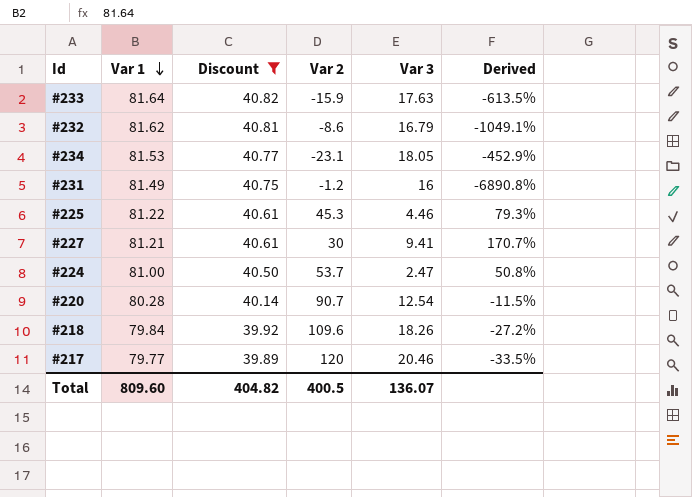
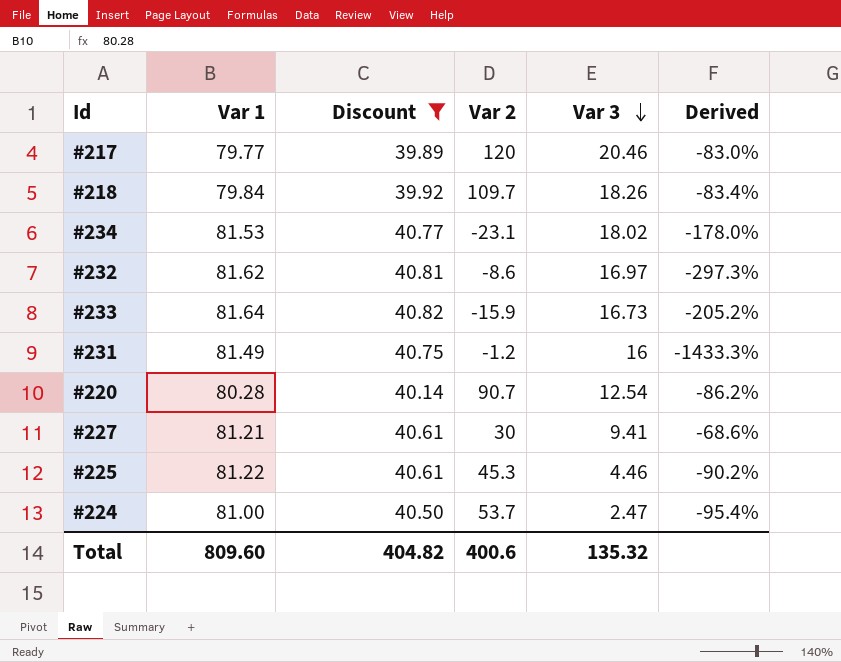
row order: Var 1 descending -> Var 3 descending
column Derived | formula: ([Var 1] - [Var 2]) / [Var 2] -> ([Var 3] - [Var 2]) / [Var 2]
#218 | Var 2: 109.6 -> 109.7
#234 | Var 3: 18.05 -> 18.02
#232 | Var 3: 16.79 -> 16.97
#233 | Var 3: 17.63 -> 16.73
Total | Var 2: 400.5 -> 400.6
Total | Var 3: 136.07 -> 135.32

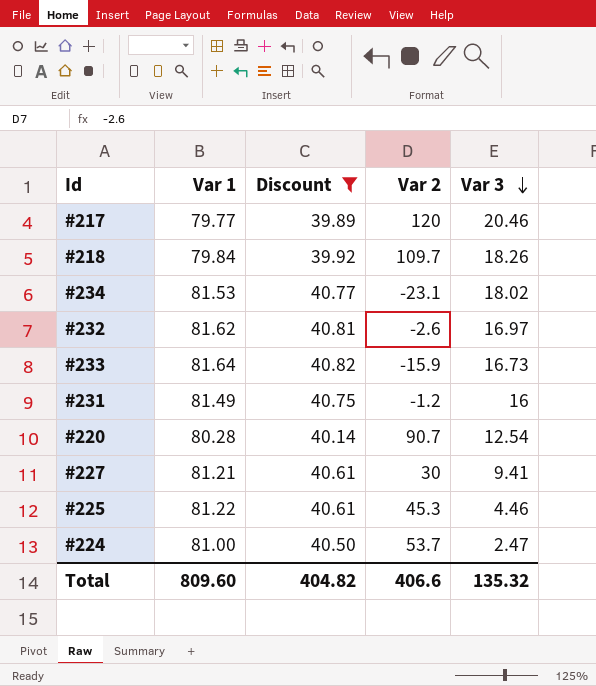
column Derived | formula: ([Var 3] - [Var 2]) / [Var 2] -> none
#232 | Var 2: -8.6 -> -2.6
Total | Var 2: 400.6 -> 406.6

